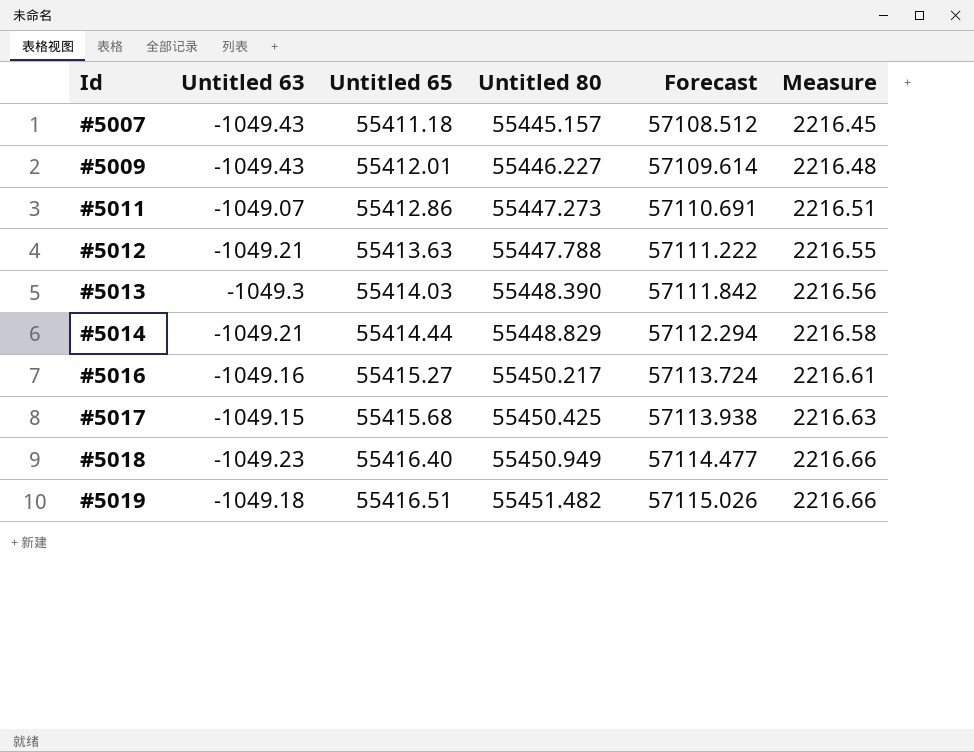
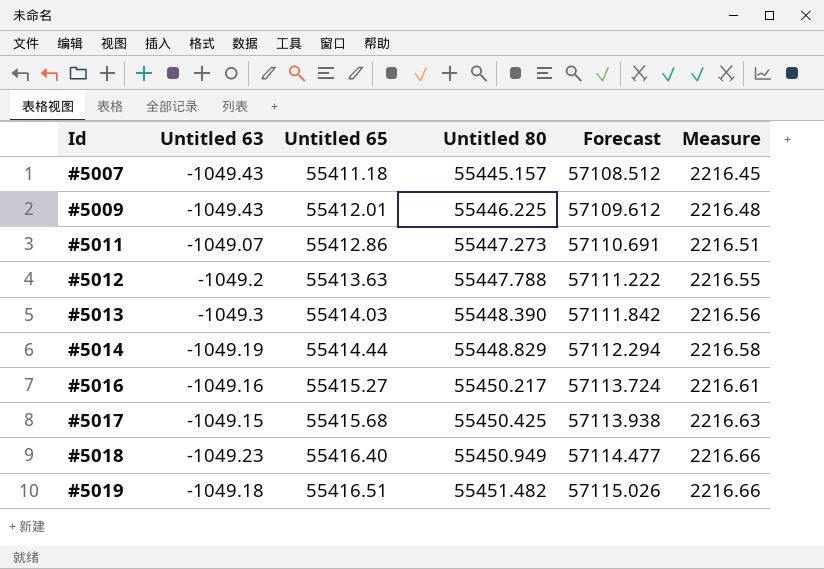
#5009 | Untitled 80: 55446.227 -> 55446.225
#5009 | Forecast: 57109.614 -> 57109.612
#5012 | Untitled 63: -1049.21 -> -1049.2
#5014 | Untitled 63: -1049.21 -> -1049.19

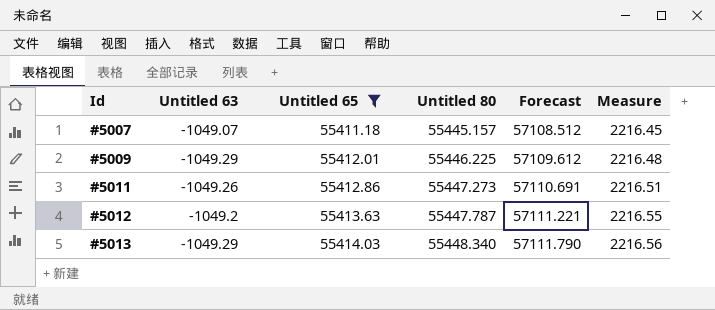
filter: none -> Untitled 65 <= 55414.03
#5007 | Untitled 63: -1049.43 -> -1049.07
#5009 | Untitled 63: -1049.43 -> -1049.29
#5011 | Untitled 63: -1049.07 -> -1049.26
#5012 | Untitled 80: 55447.788 -> 55447.787
#5012 | Forecast: 57111.222 -> 57111.221
#5013 | Untitled 63: -1049.3 -> -1049.29
#5013 | Untitled 80: 55448.390 -> 55448.340
#5013 | Forecast: 57111.842 -> 57111.790

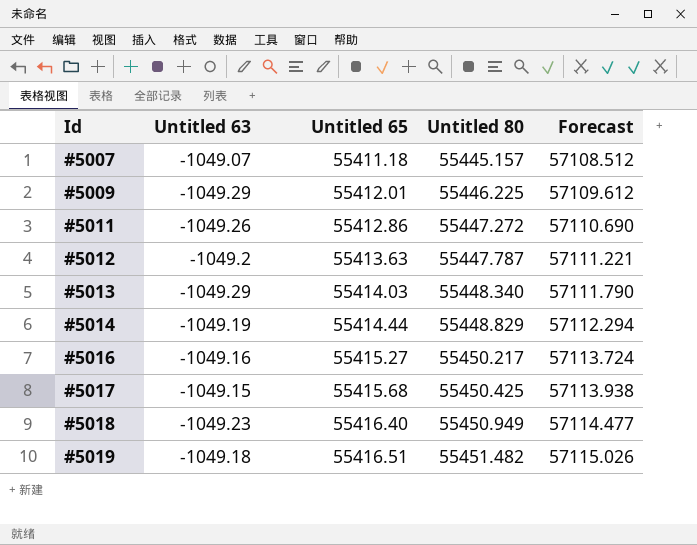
filter: Untitled 65 <= 55414.03 -> none
column Measure | formula: [Untitled 65] * 0.04 -> none
#5011 | Untitled 80: 55447.273 -> 55447.272
#5011 | Forecast: 57110.691 -> 57110.690

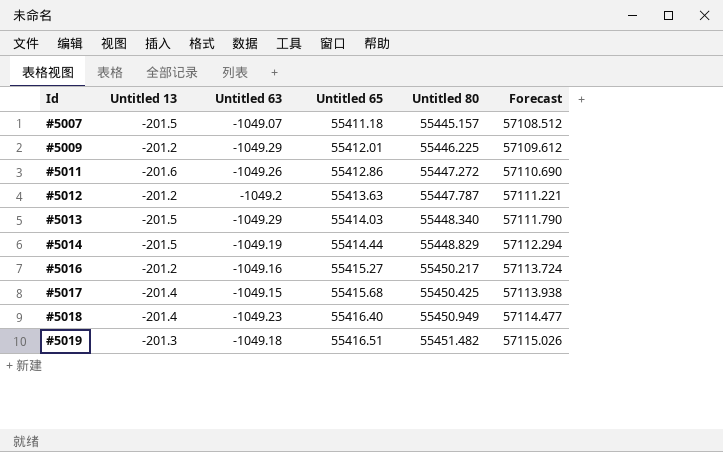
column Untitled 13 | position: none -> 2

